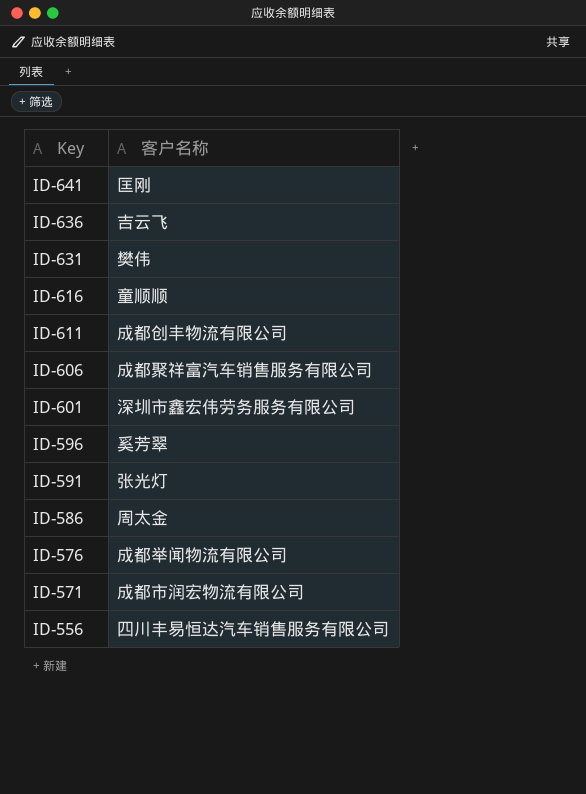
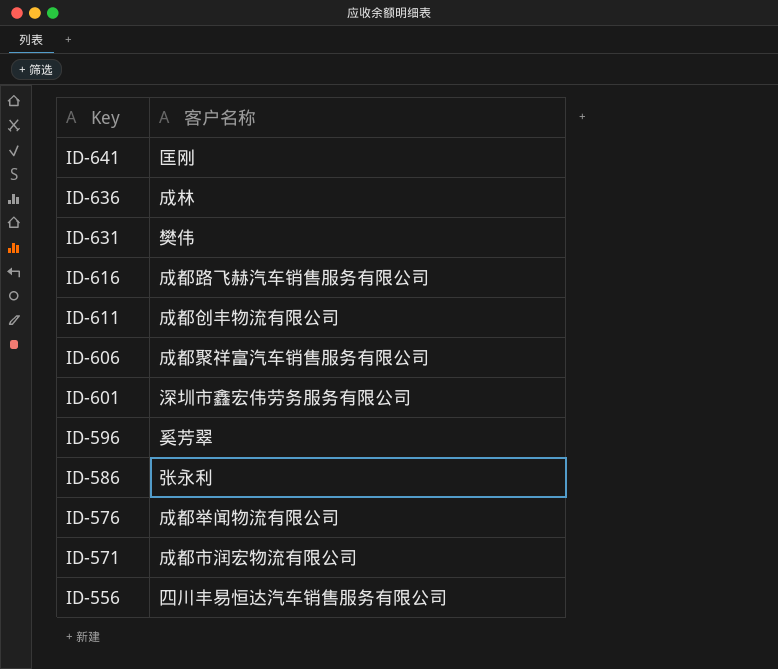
row ID-591: 张光灯 -> none
ID-636 | 客户名称: 吉云飞 -> 成林
ID-616 | 客户名称: 童顺顺 -> 成都路飞赫汽车销售服务有限公司
ID-586 | 客户名称: 周太金 -> 张永利

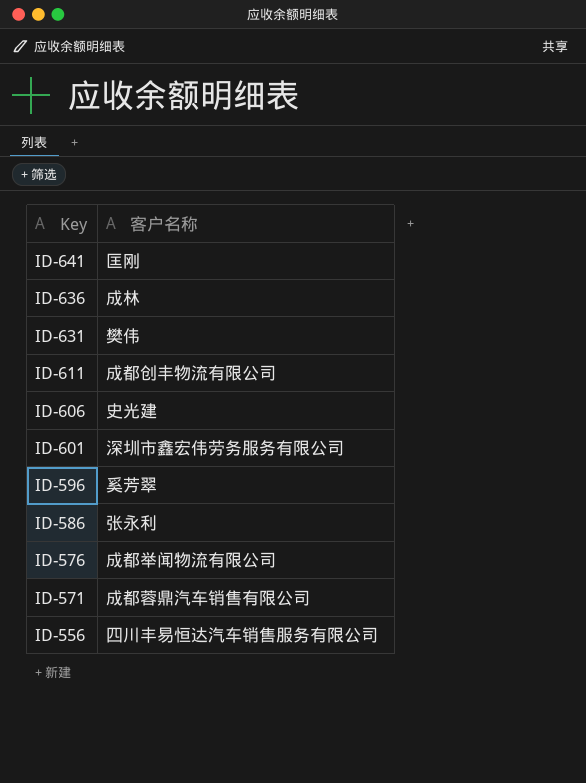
row ID-616: 成都路飞赫汽车销售服务有限公司 -> none
ID-606 | 客户名称: 成都聚祥富汽车销售服务有限公司 -> 史光建
ID-571 | 客户名称: 成都市润宏物流有限公司 -> 成都蓉鼎汽车销售有限公司

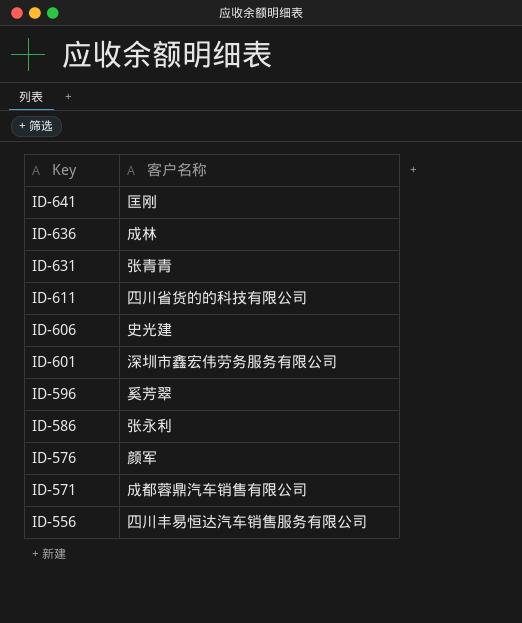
ID-631 | 客户名称: 樊伟 -> 张青青
ID-611 | 客户名称: 成都创丰物流有限公司 -> 四川省货的的科技有限公司
ID-576 | 客户名称: 成都举闻物流有限公司 -> 颜军

